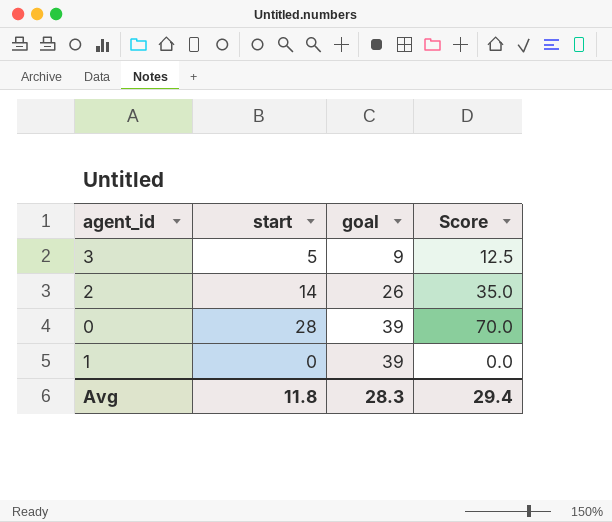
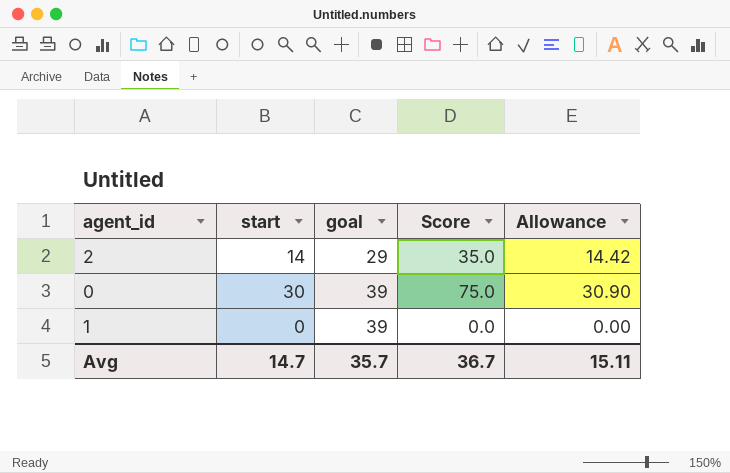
column Allowance | formula: none -> [start] * 1.03
row 3: 5 | 9 | 12.5 -> none
2 | goal: 26 -> 29
0 | start: 28 -> 30
0 | Score: 70.0 -> 75.0
Avg | start: 11.8 -> 14.7
Avg | goal: 28.3 -> 35.7
Avg | Score: 29.4 -> 36.7

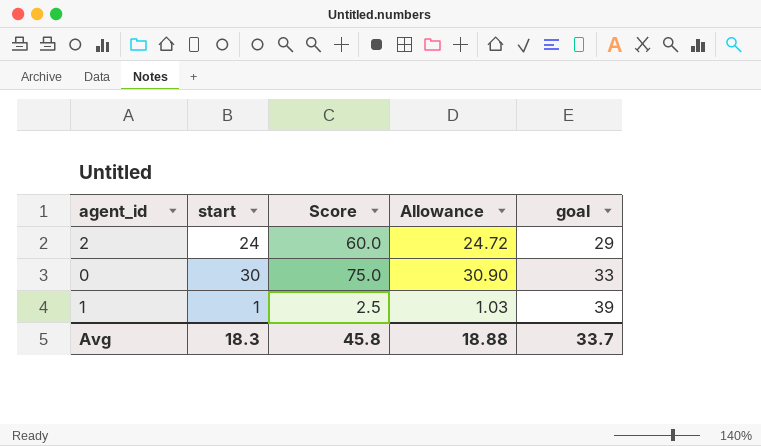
column goal | position: 3 -> 5
2 | start: 14 -> 24
2 | Score: 35.0 -> 60.0
2 | Allowance: 14.42 -> 24.72
0 | goal: 39 -> 33
1 | start: 0 -> 1
1 | Score: 0.0 -> 2.5
1 | Allowance: 0.00 -> 1.03
Avg | start: 14.7 -> 18.3
Avg | Score: 36.7 -> 45.8
Avg | Allowance: 15.11 -> 18.88
Avg | goal: 35.7 -> 33.7

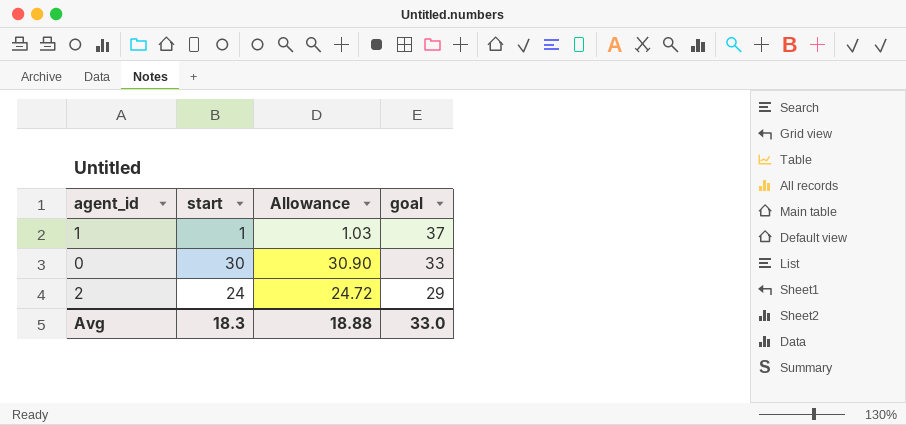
row order: goal ascending -> goal descending
column Score | formula: [start] * 2.5 -> none
1 | goal: 39 -> 37
Avg | goal: 33.7 -> 33.0

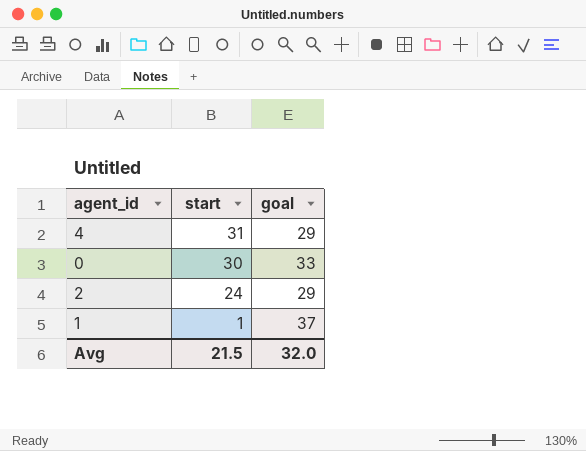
row order: goal descending -> start descending
column Allowance | formula: [start] * 1.03 -> none
row 4: none -> 31 | 29
Avg | start: 18.3 -> 21.5
Avg | goal: 33.0 -> 32.0

